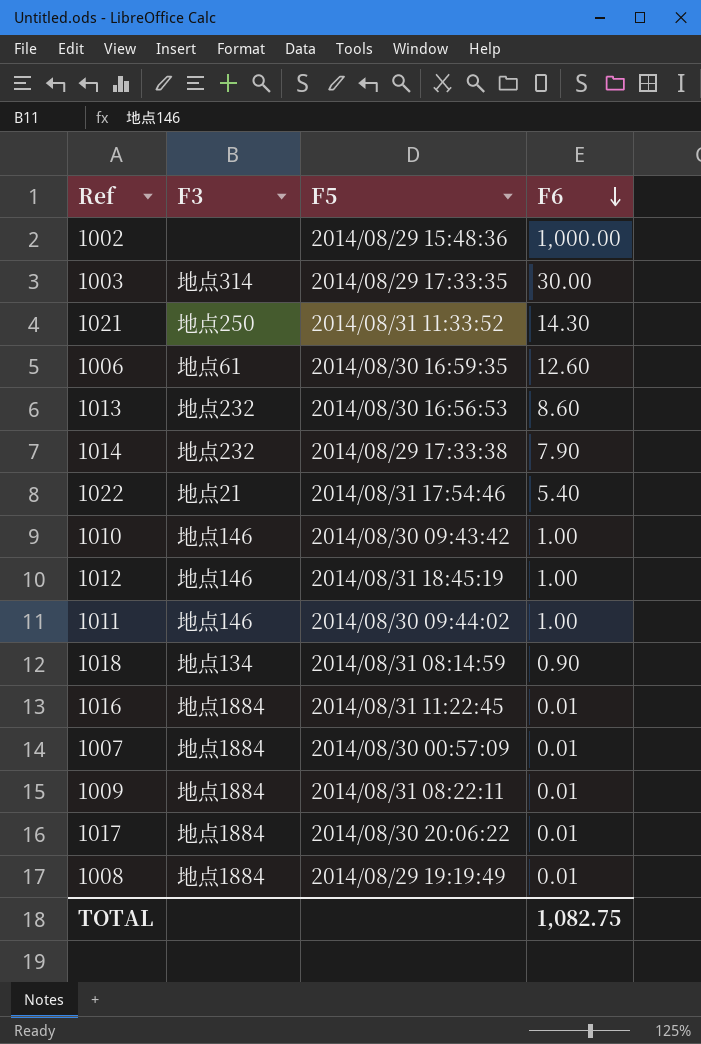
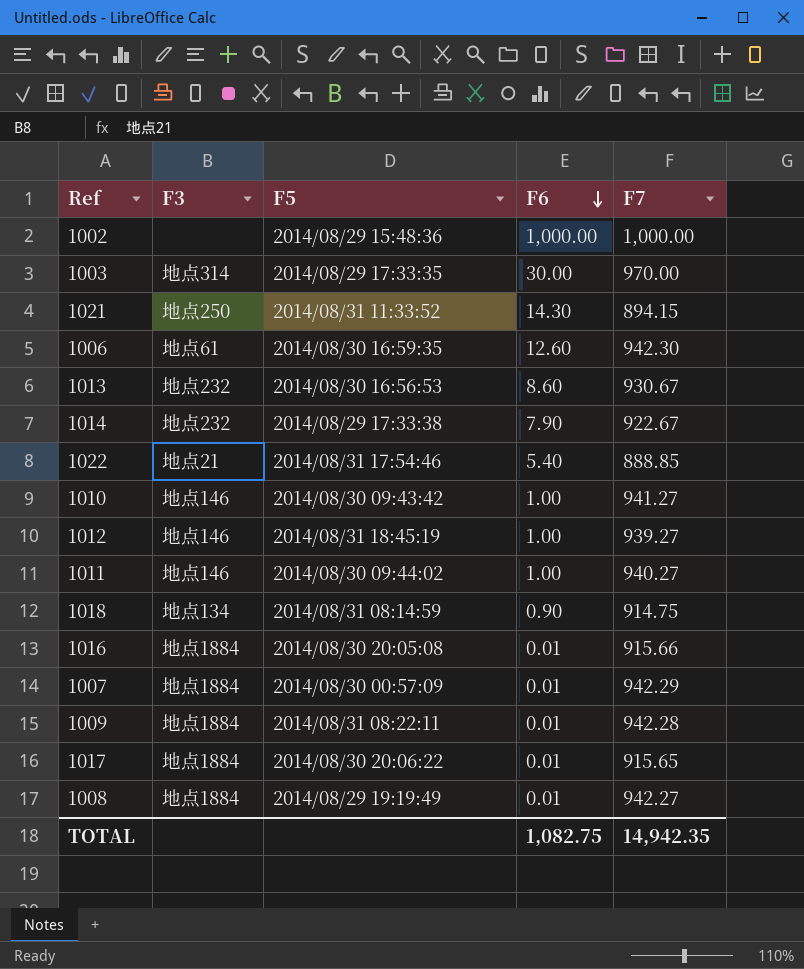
column F7 | position: none -> 5
1016 | F5: 2014/08/31 11:22:45 -> 2014/08/30 20:05:08

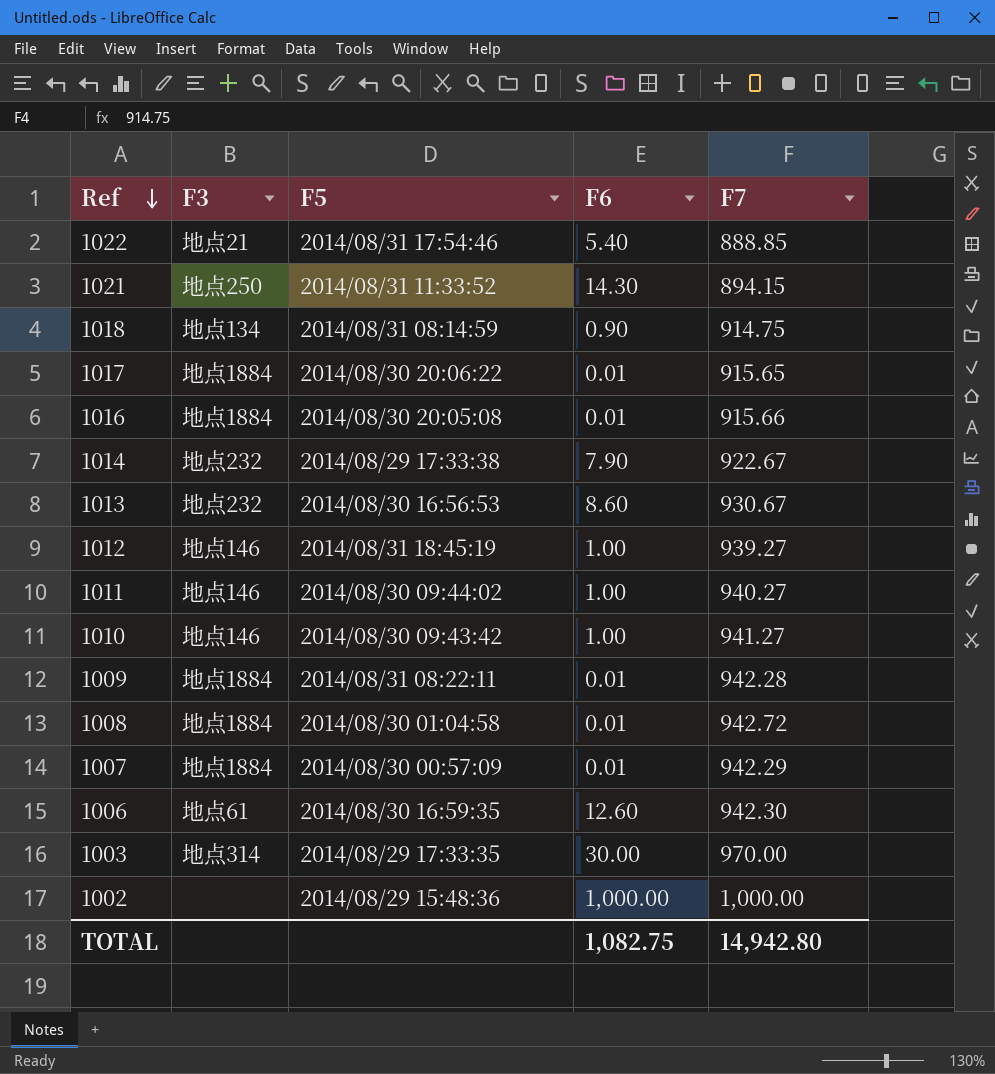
row order: F6 descending -> Ref descending
1008 | F5: 2014/08/29 19:19:49 -> 2014/08/30 01:04:58
1008 | F7: 942.27 -> 942.72
TOTAL | F7: 14,942.35 -> 14,942.80

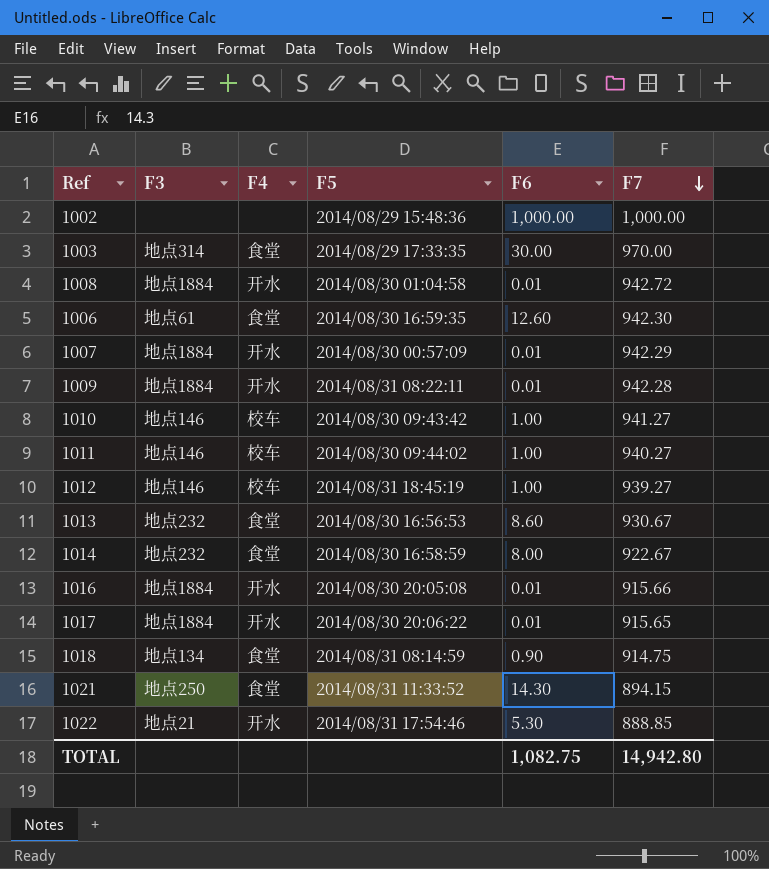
row order: Ref descending -> F7 descending
column F4 | position: none -> 3
1014 | F5: 2014/08/29 17:33:38 -> 2014/08/30 16:58:59
1014 | F6: 7.90 -> 8.00
1022 | F6: 5.40 -> 5.30

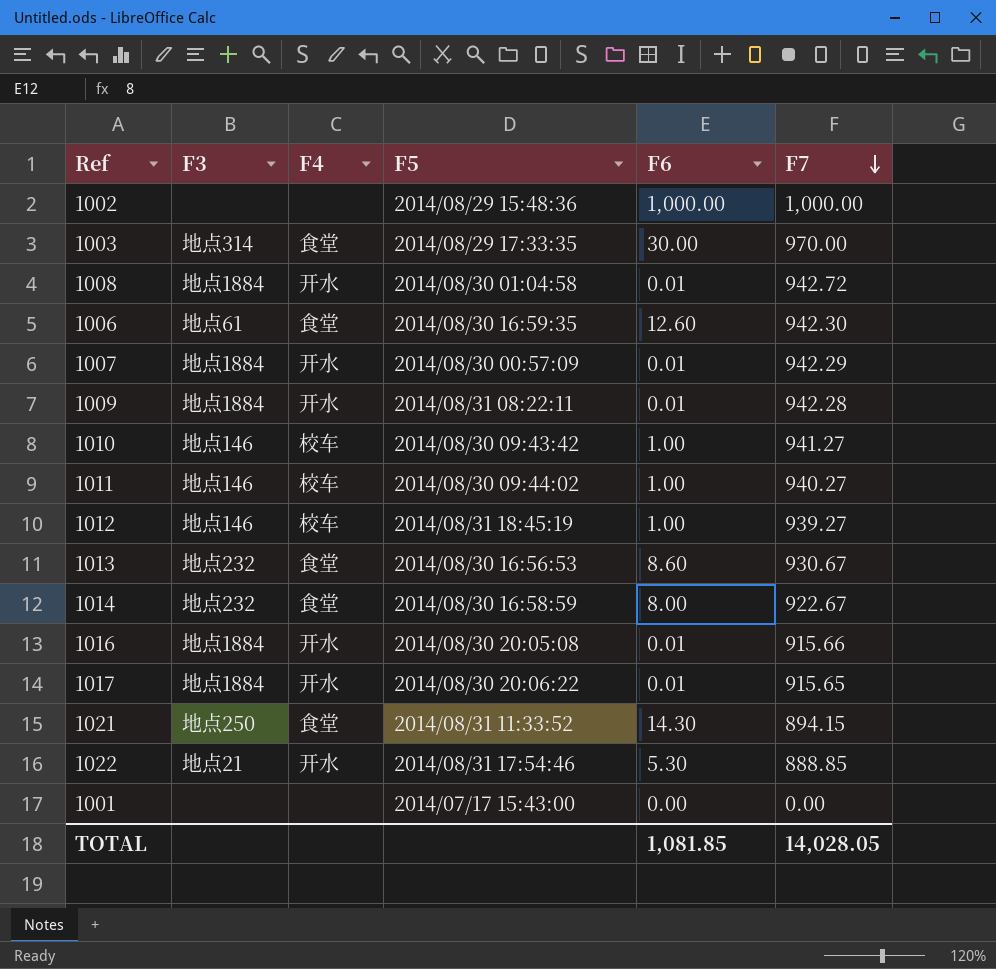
row 1018: 地点134 | 食堂 | 2014/08/31 08:14:59 | 0.90 | 914.75 -> none
row 1001: none -> none | none | 2014/07/17 15:43:00 | 0.00 | 0.00
TOTAL | F6: 1,082.75 -> 1,081.85
TOTAL | F7: 14,942.80 -> 14,028.05

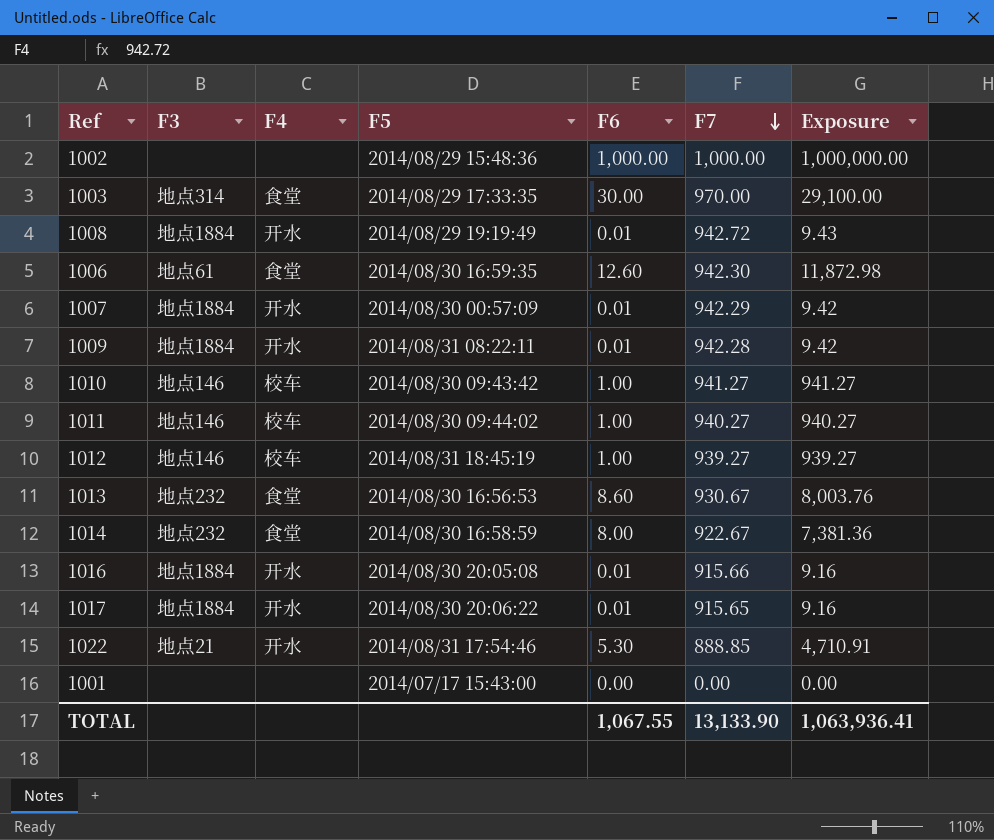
column Exposure | formula: none -> [F6] * [F7]
row 1021: 地点250 | 食堂 | 2014/08/31 11:33:52 | 14.30 | 894.15 -> none
1008 | F5: 2014/08/30 01:04:58 -> 2014/08/29 19:19:49
TOTAL | F6: 1,081.85 -> 1,067.55
TOTAL | F7: 14,028.05 -> 13,133.90

